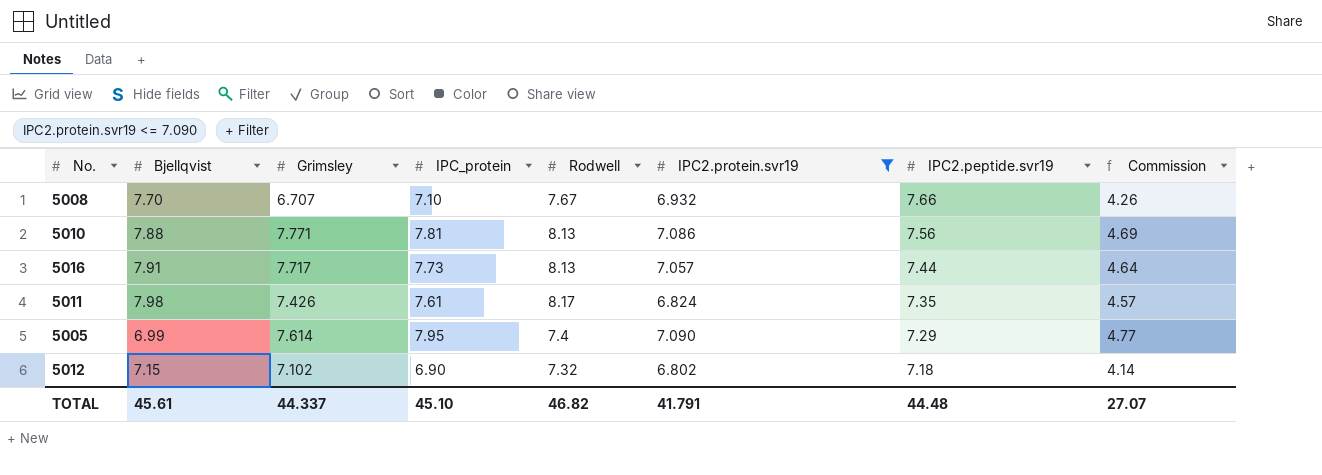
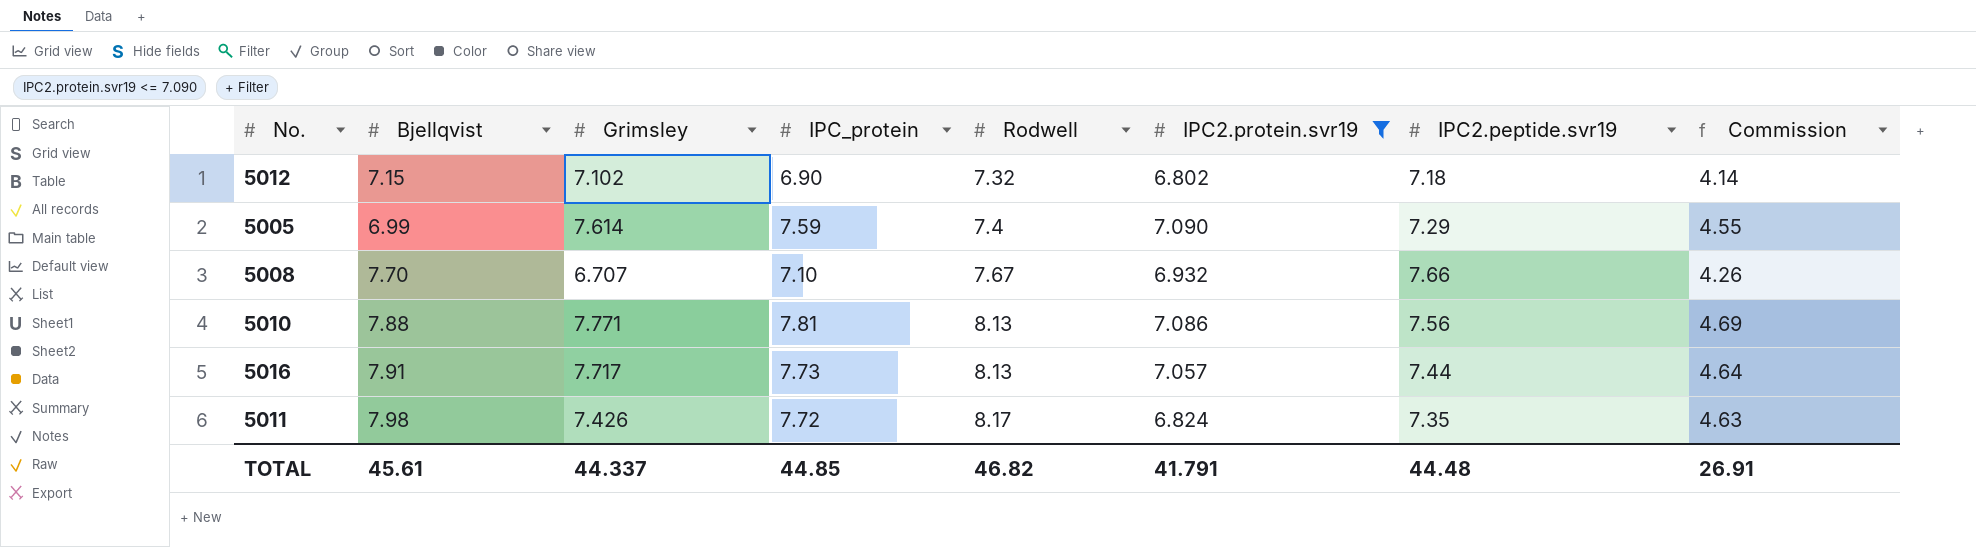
row order: IPC2.peptide.svr19 descending -> Rodwell ascending
5005 | IPC_protein: 7.95 -> 7.59
5005 | Commission: 4.77 -> 4.55
5011 | IPC_protein: 7.61 -> 7.72
5011 | Commission: 4.57 -> 4.63
TOTAL | IPC_protein: 45.10 -> 44.85
TOTAL | Commission: 27.07 -> 26.91

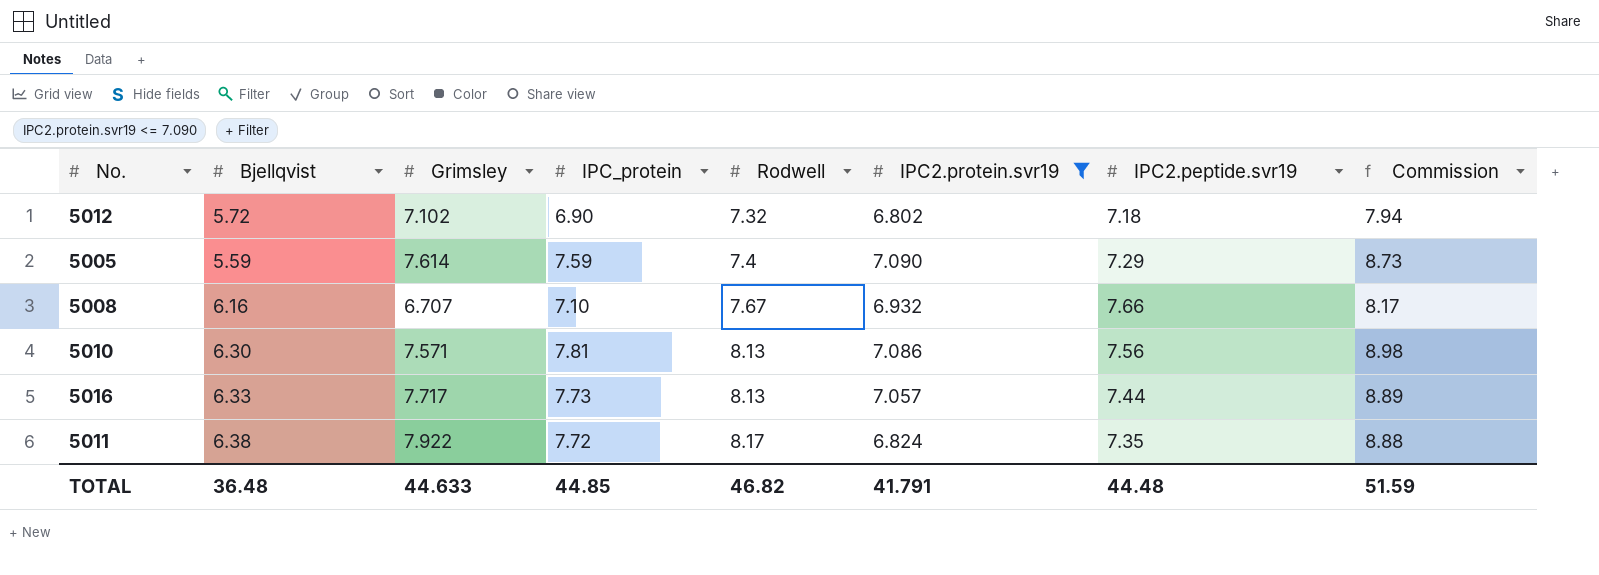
column Commission | formula: [IPC_protein] * 0.6 -> [IPC_protein] * 1.15
5012 | Bjellqvist: 7.15 -> 5.72
5005 | Bjellqvist: 6.99 -> 5.59
5008 | Bjellqvist: 7.70 -> 6.16
5010 | Bjellqvist: 7.88 -> 6.30
5010 | Grimsley: 7.771 -> 7.571
5016 | Bjellqvist: 7.91 -> 6.33
5011 | Bjellqvist: 7.98 -> 6.38
5011 | Grimsley: 7.426 -> 7.922
TOTAL | Bjellqvist: 45.61 -> 36.48
TOTAL | Grimsley: 44.337 -> 44.633
TOTAL | Commission: 26.91 -> 51.59

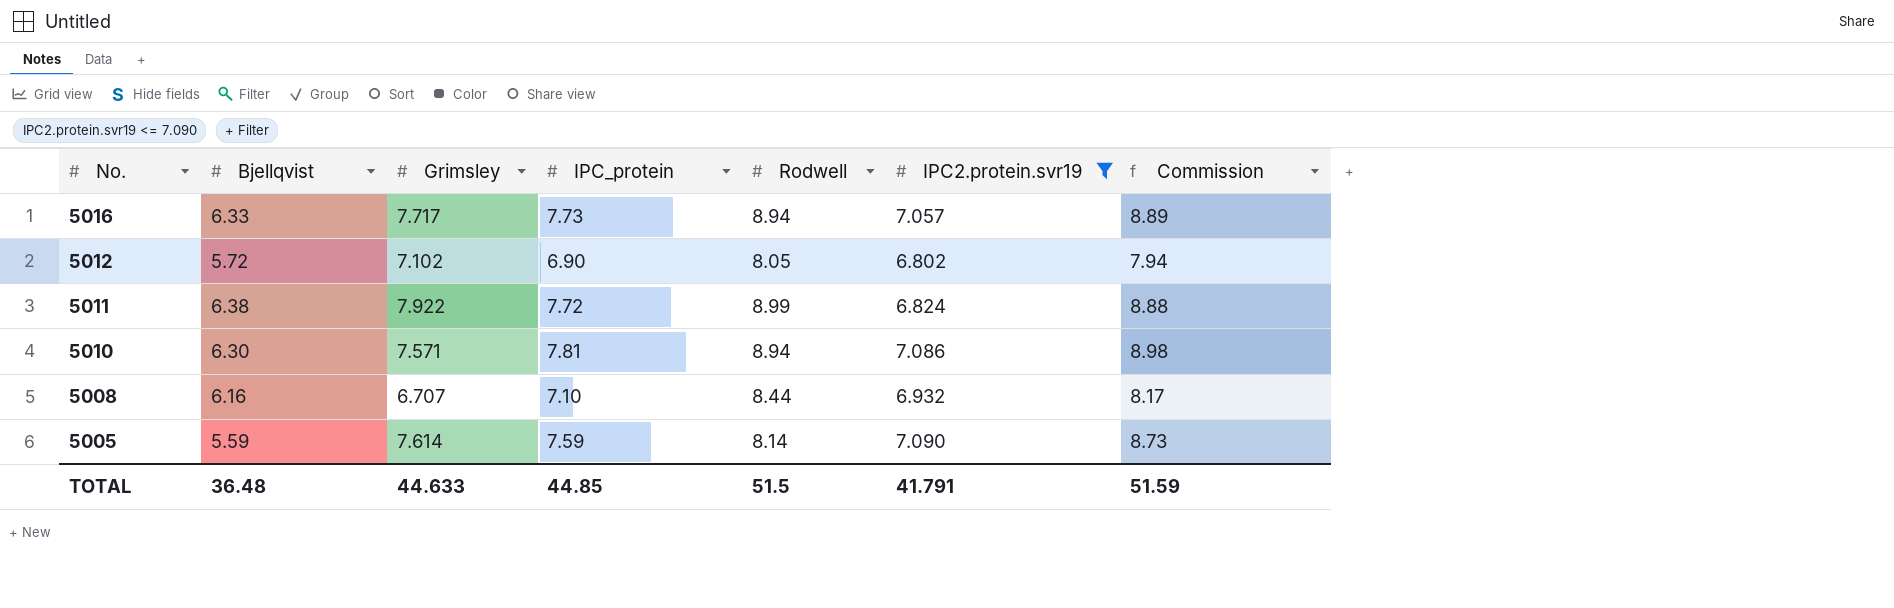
row order: Rodwell ascending -> No. descending
column IPC2.peptide.svr19 | position: 7 -> none
5016 | Rodwell: 8.13 -> 8.94
5012 | Rodwell: 7.32 -> 8.05
5011 | Rodwell: 8.17 -> 8.99
5010 | Rodwell: 8.13 -> 8.94
5008 | Rodwell: 7.67 -> 8.44
5005 | Rodwell: 7.4 -> 8.14
TOTAL | Rodwell: 46.82 -> 51.5

